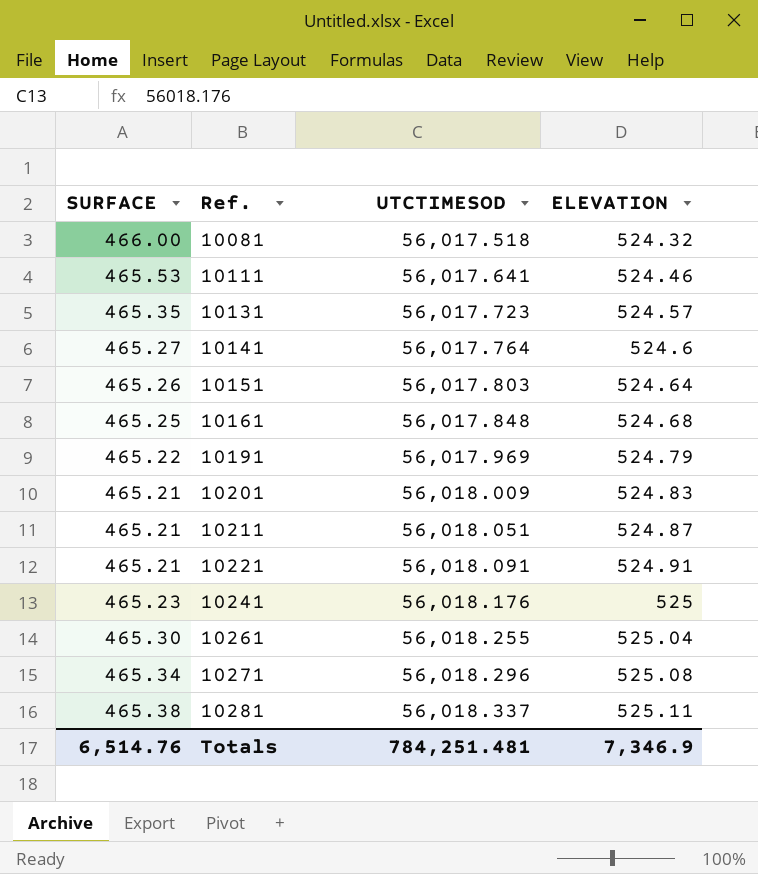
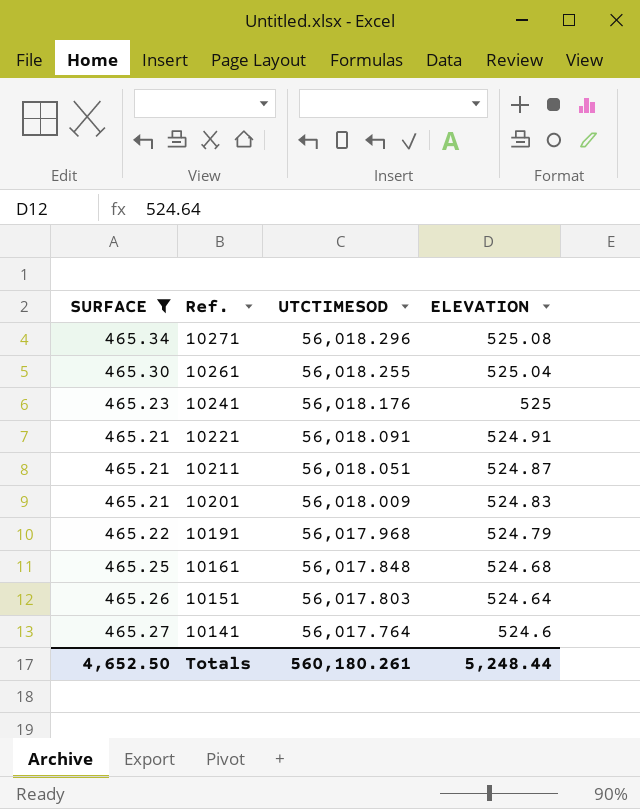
filter: none -> SURFACE <= 465.34
row order: Ref. ascending -> Ref. descending
10191 | UTCTIMESOD: 56,017.969 -> 56,017.968
Totals | SURFACE: 6,514.76 -> 4,652.50
Totals | UTCTIMESOD: 784,251.481 -> 560,180.261
Totals | ELEVATION: 7,346.9 -> 5,248.44

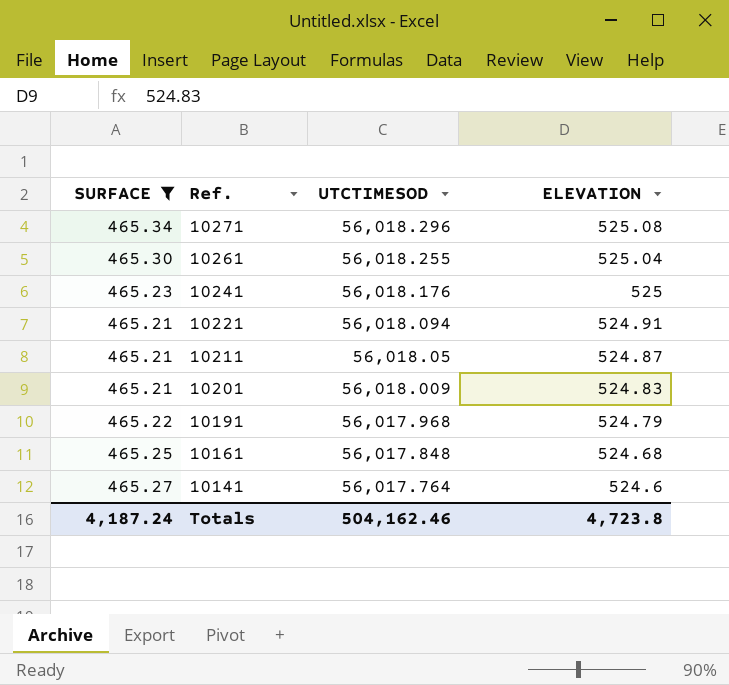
row 10151: 465.26 | 56,017.803 | 524.64 -> none
10221 | UTCTIMESOD: 56,018.091 -> 56,018.094
10211 | UTCTIMESOD: 56,018.051 -> 56,018.05
Totals | SURFACE: 4,652.50 -> 4,187.24
Totals | UTCTIMESOD: 560,180.261 -> 504,162.46
Totals | ELEVATION: 5,248.44 -> 4,723.8

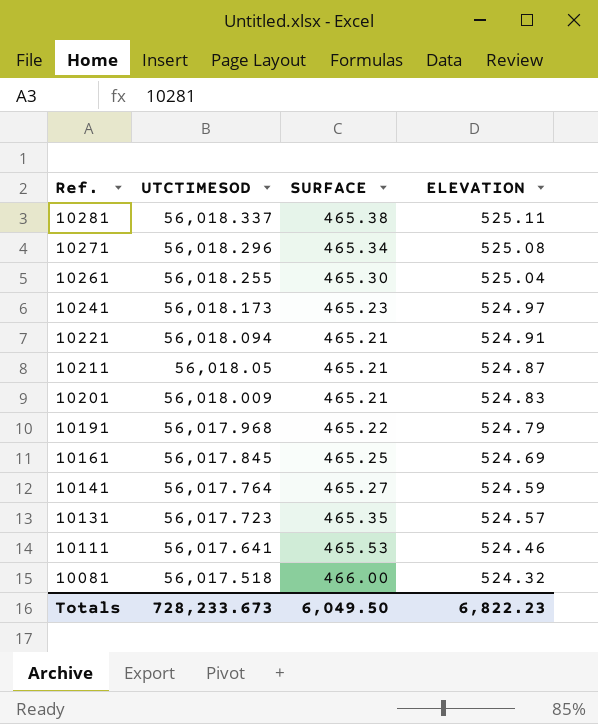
filter: SURFACE <= 465.34 -> none
column SURFACE | position: 1 -> 3
10241 | UTCTIMESOD: 56,018.176 -> 56,018.173
10241 | ELEVATION: 525 -> 524.97
10161 | UTCTIMESOD: 56,017.848 -> 56,017.845
10161 | ELEVATION: 524.68 -> 524.69
10141 | ELEVATION: 524.6 -> 524.59
Totals | UTCTIMESOD: 504,162.46 -> 728,233.673
Totals | SURFACE: 4,187.24 -> 6,049.50
Totals | ELEVATION: 4,723.8 -> 6,822.23

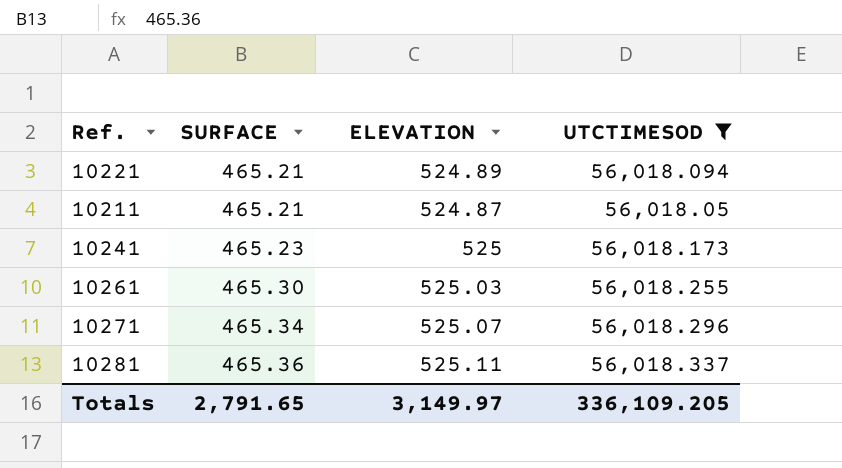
filter: none -> UTCTIMESOD >= 56,018.05
row order: Ref. descending -> SURFACE ascending
column UTCTIMESOD | position: 2 -> 4
10221 | ELEVATION: 524.91 -> 524.89
10241 | ELEVATION: 524.97 -> 525
10261 | ELEVATION: 525.04 -> 525.03
10271 | ELEVATION: 525.08 -> 525.07
10281 | SURFACE: 465.38 -> 465.36
Totals | SURFACE: 6,049.50 -> 2,791.65
Totals | ELEVATION: 6,822.23 -> 3,149.97
Totals | UTCTIMESOD: 728,233.673 -> 336,109.205

